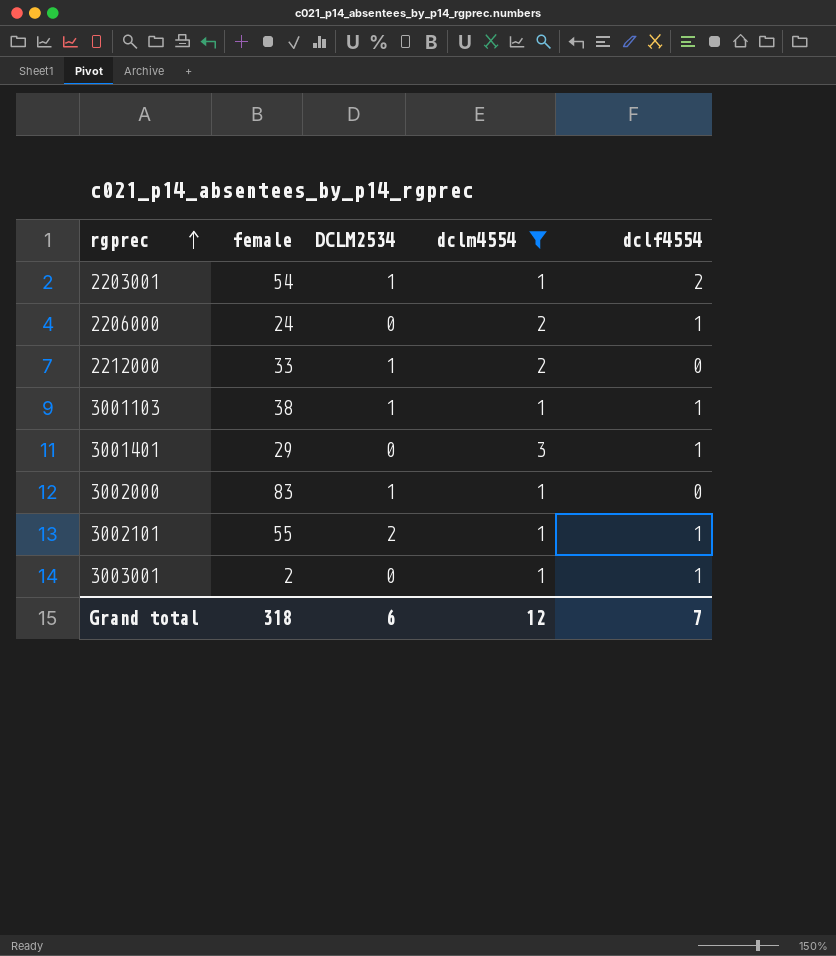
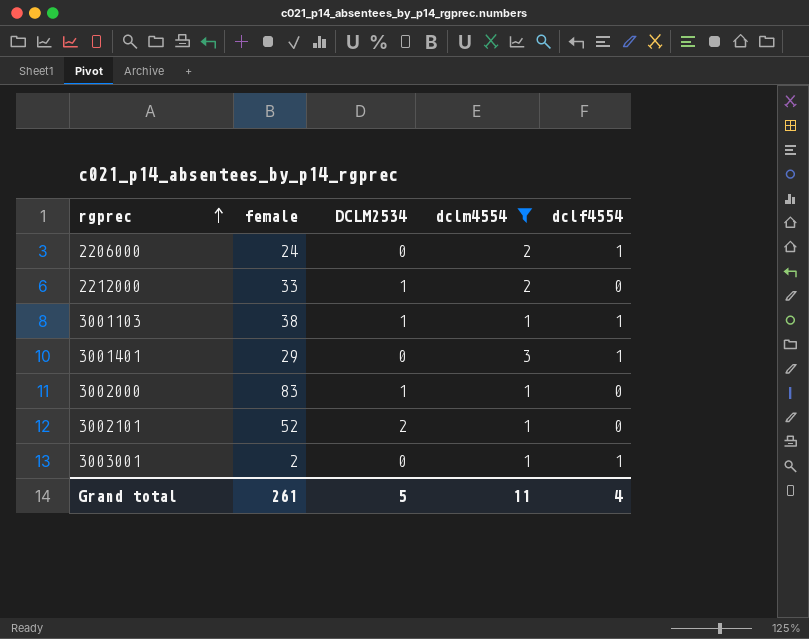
row 2203001: 54 | 1 | 1 | 2 -> none
3002101 | female: 55 -> 52
3002101 | dclf4554: 1 -> 0
Grand total | female: 318 -> 261
Grand total | DCLM2534: 6 -> 5
Grand total | dclm4554: 12 -> 11
Grand total | dclf4554: 7 -> 4

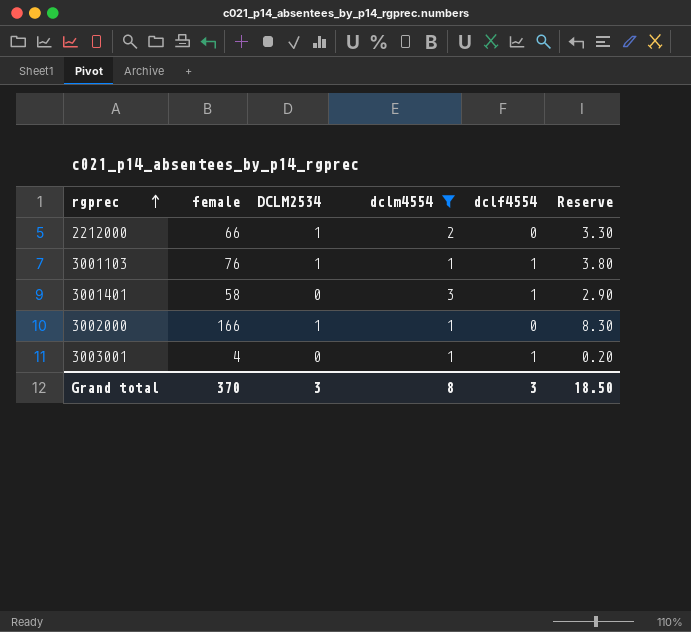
column Reserve | formula: none -> [female] * 0.05
row 2206000: 24 | 0 | 2 | 1 -> none
row 3002101: 52 | 2 | 1 | 0 -> none
2212000 | female: 33 -> 66
3001103 | female: 38 -> 76
3001401 | female: 29 -> 58
3002000 | female: 83 -> 166
3003001 | female: 2 -> 4
Grand total | female: 261 -> 370
Grand total | DCLM2534: 5 -> 3
Grand total | dclm4554: 11 -> 8
Grand total | dclf4554: 4 -> 3

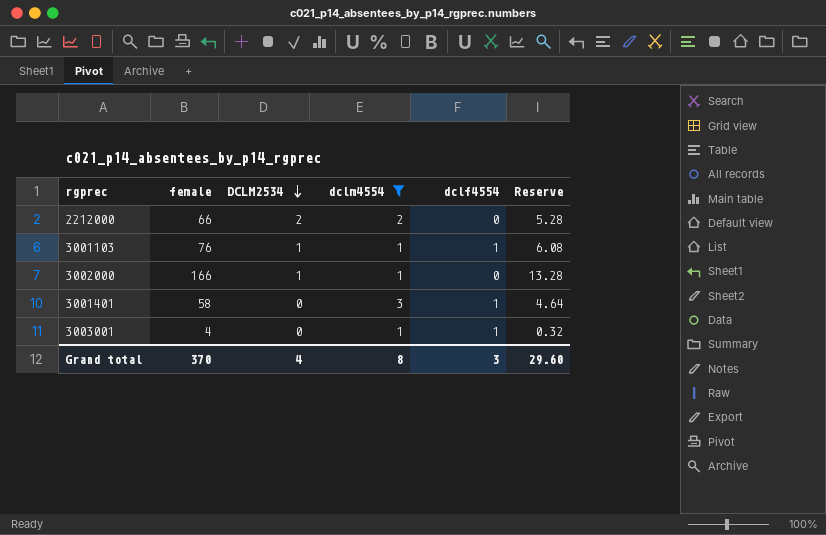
row order: rgprec ascending -> DCLM2534 descending
column Reserve | formula: [female] * 0.05 -> [female] * 0.08
2212000 | DCLM2534: 1 -> 2
Grand total | DCLM2534: 3 -> 4
Grand total | Reserve: 18.50 -> 29.60

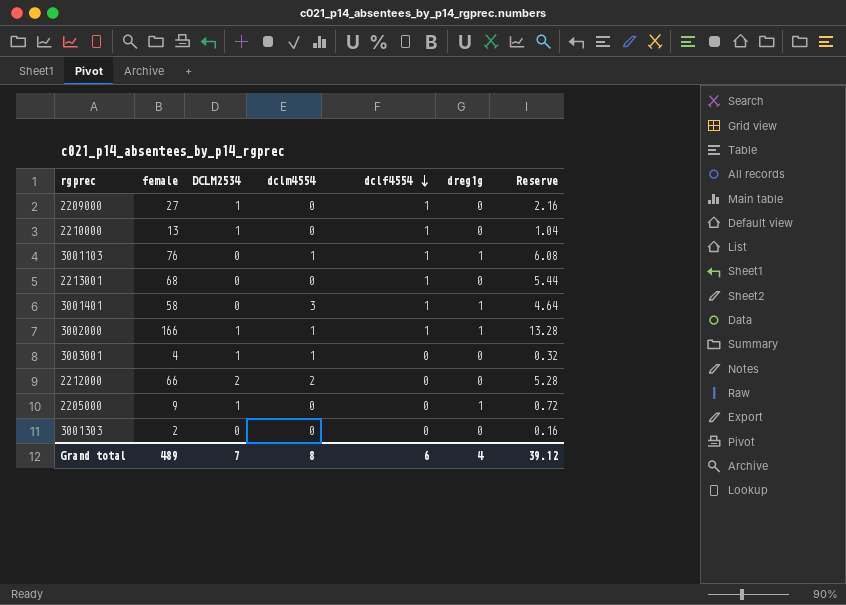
filter: dclm4554 != 0 -> none
row order: DCLM2534 descending -> dclf4554 descending
column dreg1g | position: none -> 6
3001103 | DCLM2534: 1 -> 0
3002000 | dclf4554: 0 -> 1
3003001 | DCLM2534: 0 -> 1
3003001 | dclf4554: 1 -> 0
Grand total | female: 370 -> 489
Grand total | DCLM2534: 4 -> 7
Grand total | dclf4554: 3 -> 6
Grand total | Reserve: 29.60 -> 39.12

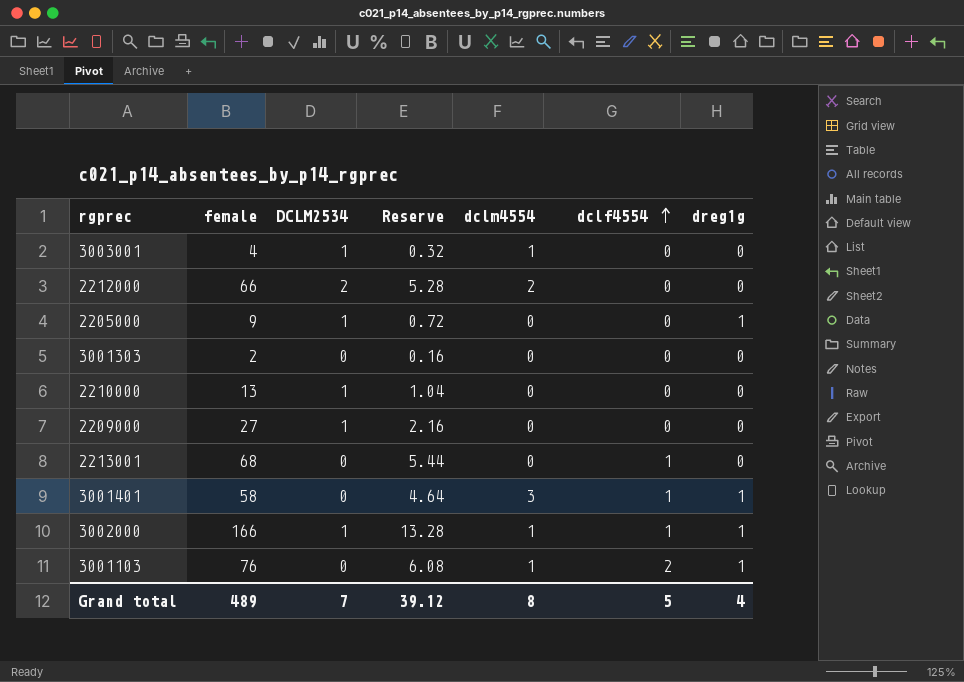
row order: dclf4554 descending -> dclf4554 ascending
column Reserve | position: 7 -> 4
2210000 | dclf4554: 1 -> 0
2209000 | dclf4554: 1 -> 0
3001103 | dclf4554: 1 -> 2
Grand total | dclf4554: 6 -> 5

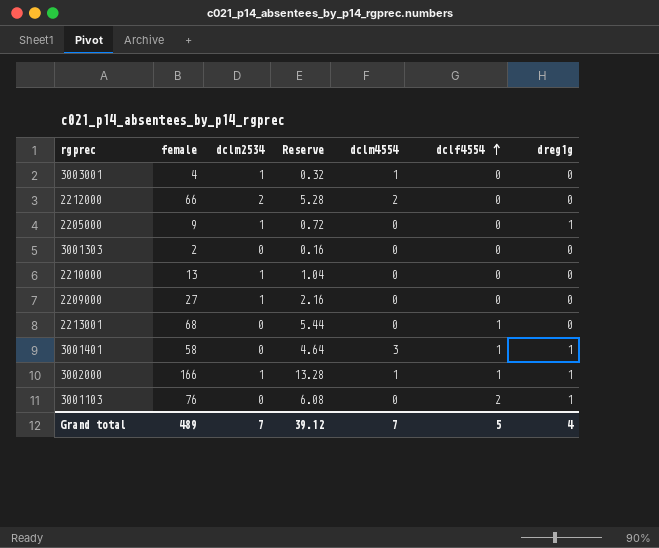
column name: DCLM2534 -> dclm2534
3001103 | dclm4554: 1 -> 0
Grand total | dclm4554: 8 -> 7

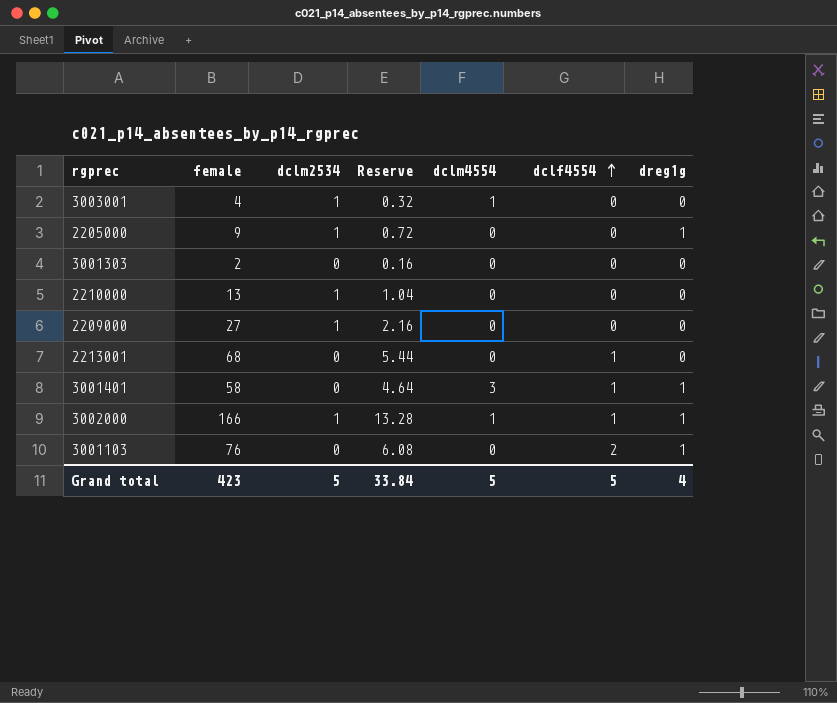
row 2212000: 66 | 2 | 5.28 | 2 | 0 | 0 -> none
Grand total | female: 489 -> 423
Grand total | dclm2534: 7 -> 5
Grand total | Reserve: 39.12 -> 33.84
Grand total | dclm4554: 7 -> 5

